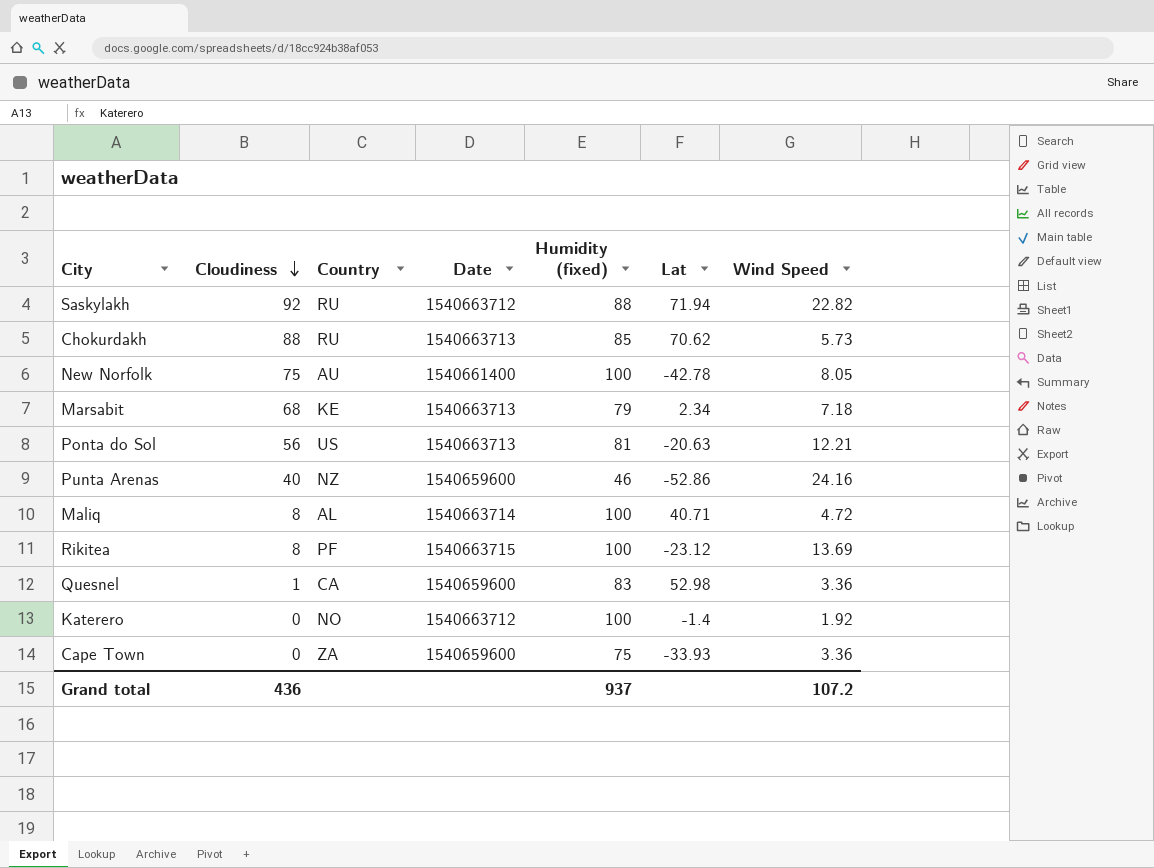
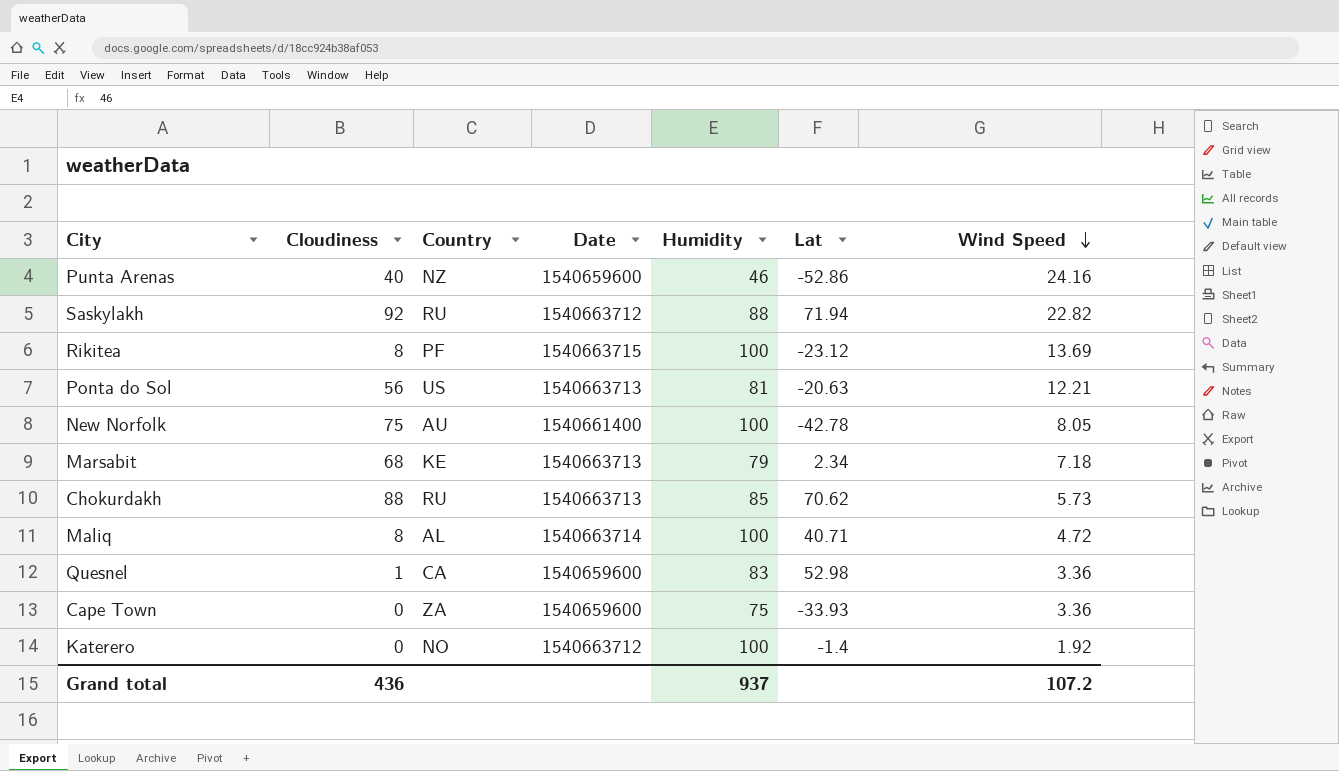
row order: Cloudiness descending -> Wind Speed descending
column name: Humidity (fixed) -> Humidity

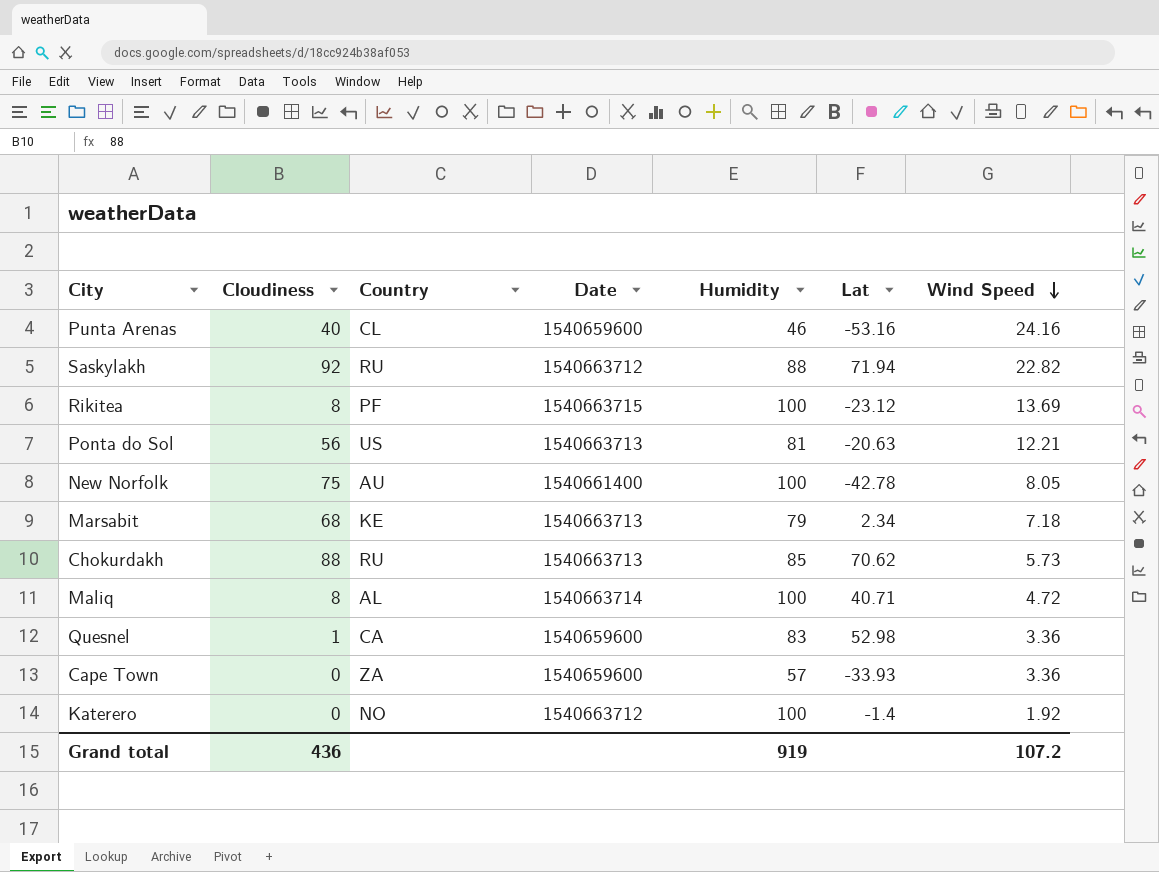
Punta Arenas | Country: NZ -> CL
Punta Arenas | Lat: -52.86 -> -53.16
Cape Town | Humidity: 75 -> 57
Grand total | Humidity: 937 -> 919

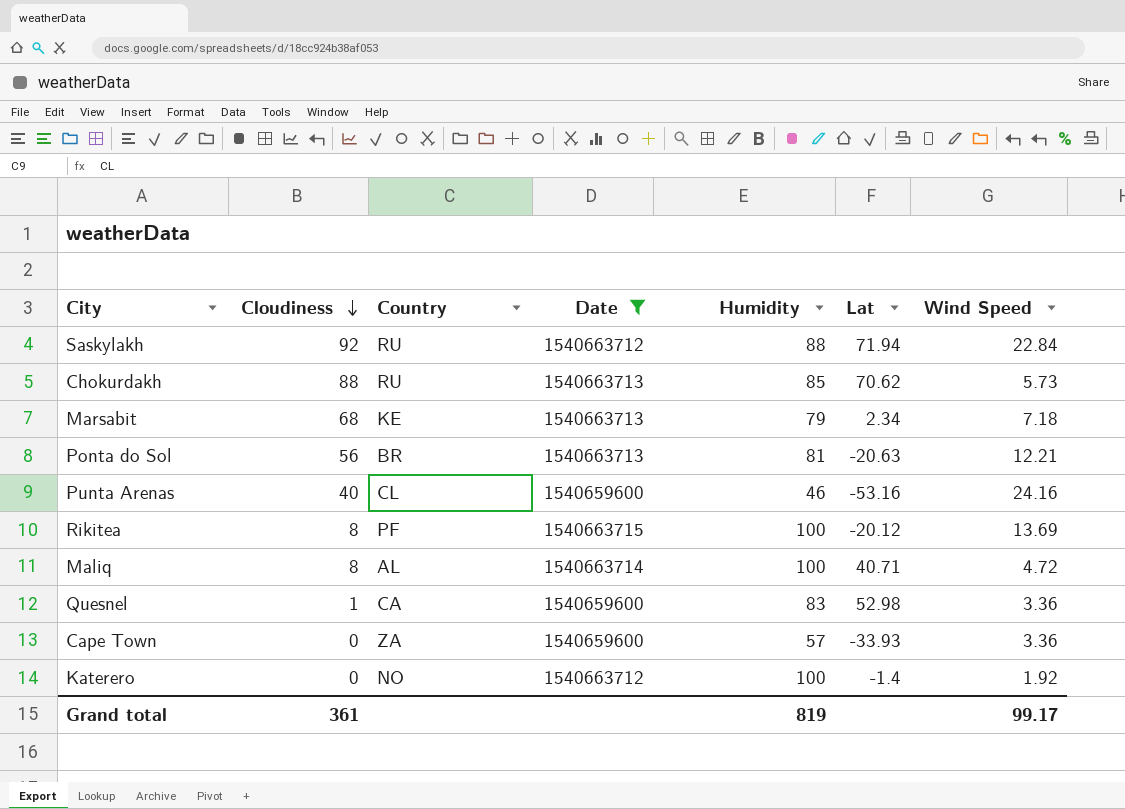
filter: none -> Date != 1540661400
row order: Wind Speed descending -> Cloudiness descending
Saskylakh | Wind Speed: 22.82 -> 22.84
Ponta do Sol | Country: US -> BR
Rikitea | Lat: -23.12 -> -20.12
Grand total | Cloudiness: 436 -> 361
Grand total | Humidity: 919 -> 819
Grand total | Wind Speed: 107.2 -> 99.17

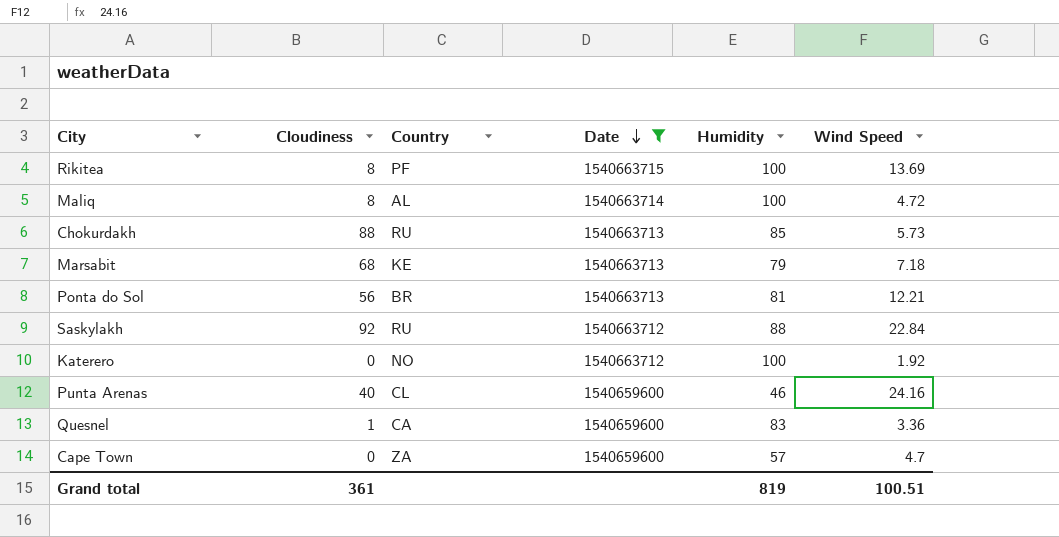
row order: Cloudiness descending -> Date descending
column Lat | position: 6 -> none
Cape Town | Wind Speed: 3.36 -> 4.7
Grand total | Wind Speed: 99.17 -> 100.51

